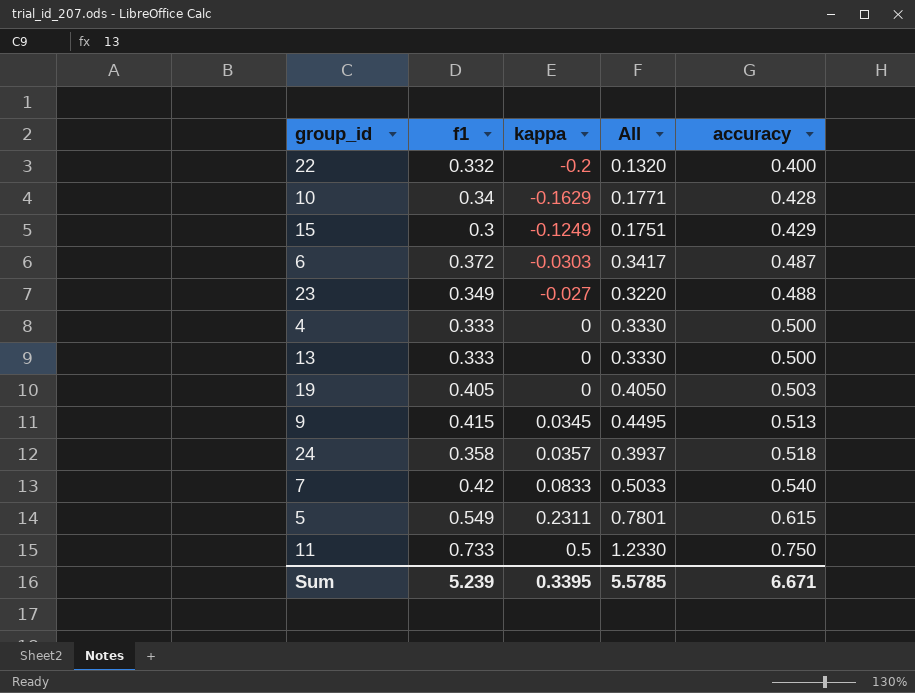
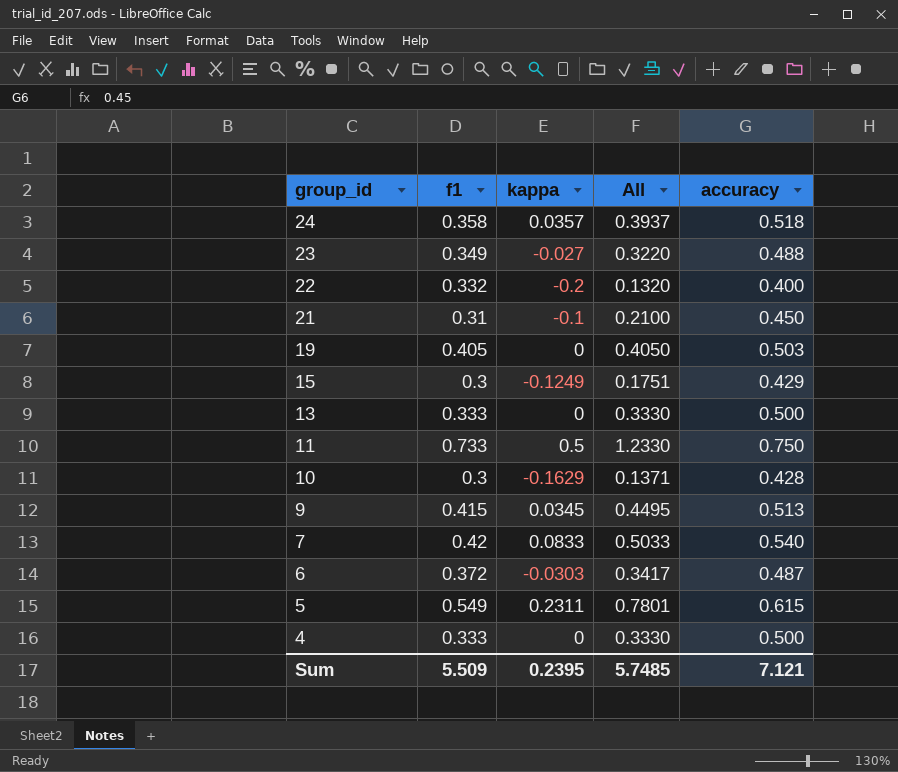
row order: kappa ascending -> group_id descending
row 21: none -> 0.31 | -0.1 | 0.2100 | 0.450
10 | f1: 0.34 -> 0.3
10 | All: 0.1771 -> 0.1371
Sum | f1: 5.239 -> 5.509
Sum | kappa: 0.3395 -> 0.2395
Sum | All: 5.5785 -> 5.7485
Sum | accuracy: 6.671 -> 7.121

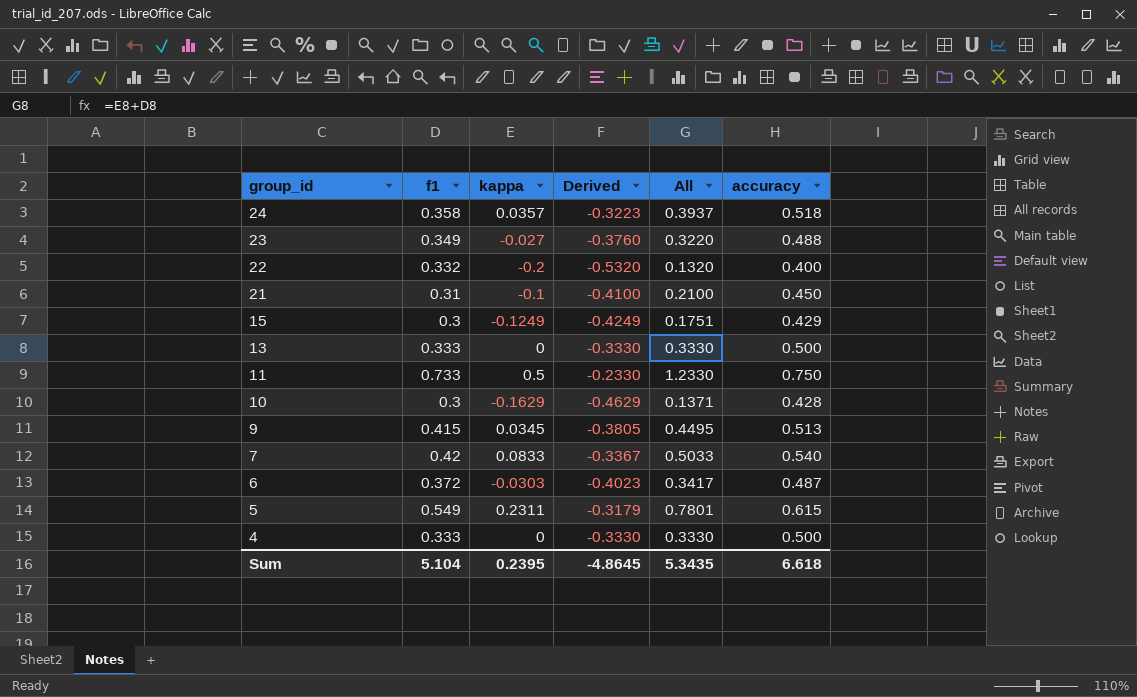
column Derived | formula: none -> [kappa] - [f1]
row 19: 0.405 | 0 | 0.4050 | 0.503 -> none
Sum | f1: 5.509 -> 5.104
Sum | All: 5.7485 -> 5.3435
Sum | accuracy: 7.121 -> 6.618

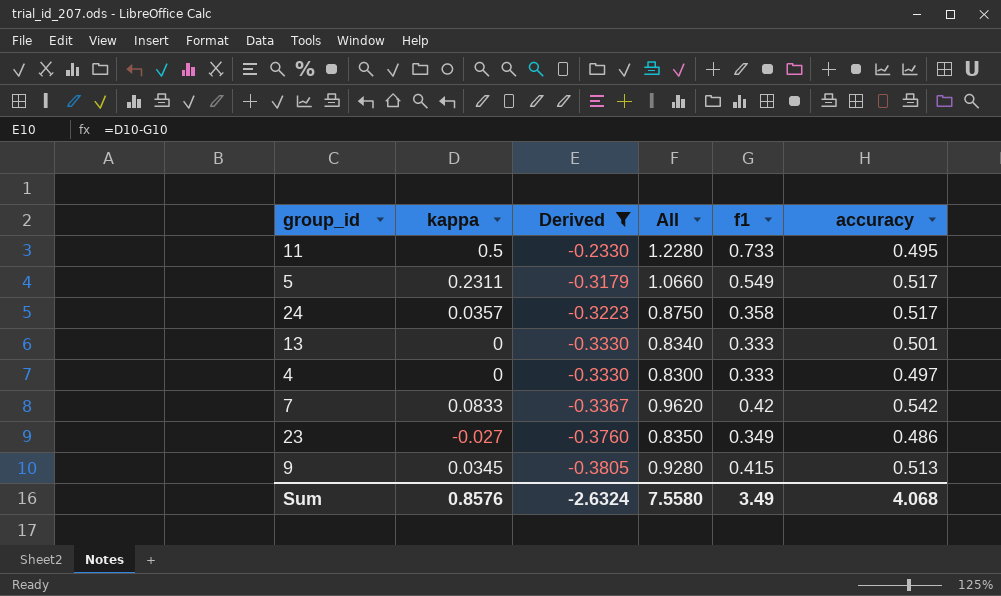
filter: none -> Derived >= -0.3805
row order: group_id descending -> Derived descending
column All | formula: [f1] + [kappa] -> [f1] + [accuracy]
column f1 | position: 2 -> 5
11 | accuracy: 0.750 -> 0.495
5 | accuracy: 0.615 -> 0.517
24 | accuracy: 0.518 -> 0.517
13 | accuracy: 0.500 -> 0.501
4 | accuracy: 0.500 -> 0.497
7 | accuracy: 0.540 -> 0.542
23 | accuracy: 0.488 -> 0.486
Sum | kappa: 0.2395 -> 0.8576
Sum | Derived: -4.8645 -> -2.6324
Sum | All: 5.3435 -> 7.5580
Sum | f1: 5.104 -> 3.49
Sum | accuracy: 6.618 -> 4.068

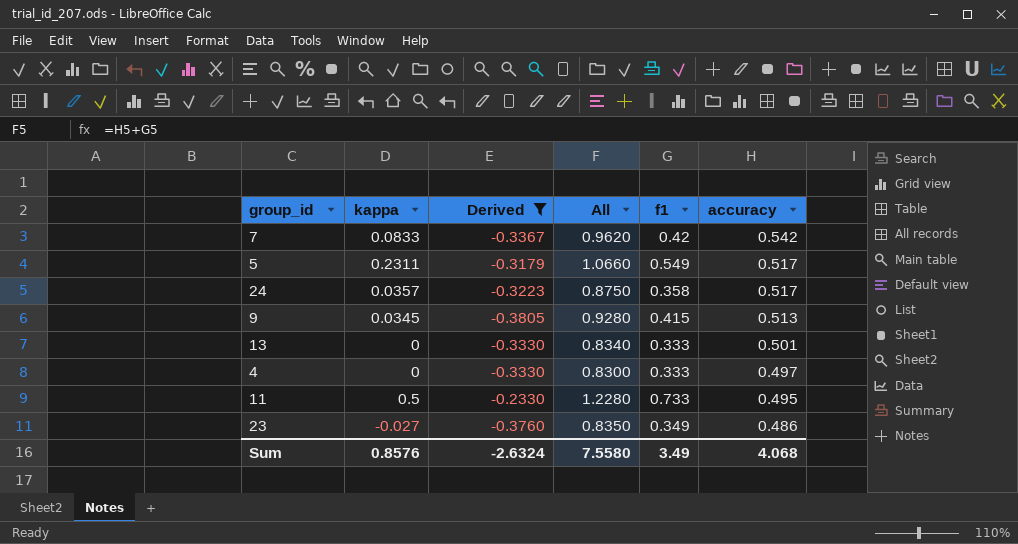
row order: Derived descending -> accuracy descending

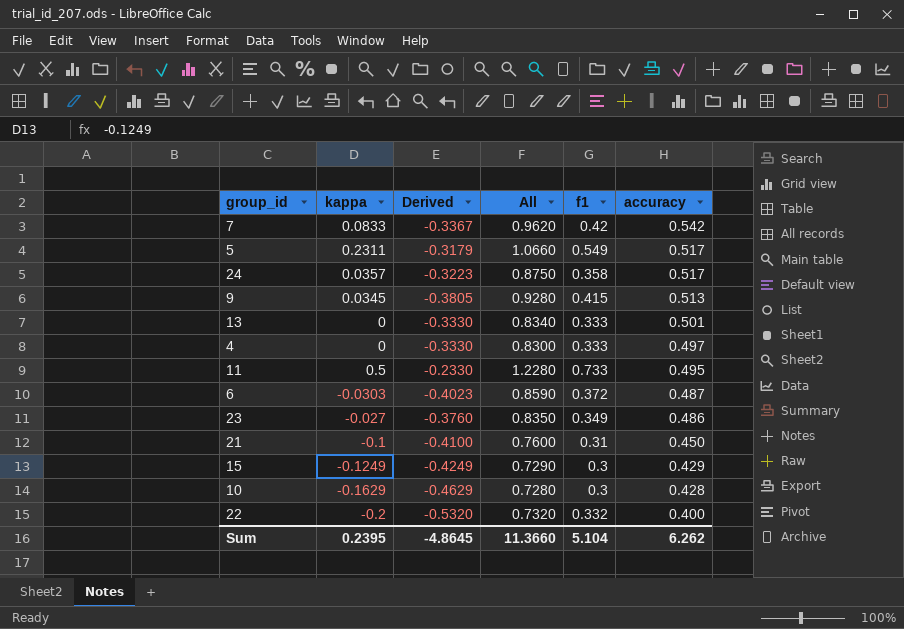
filter: Derived >= -0.3805 -> none
Sum | kappa: 0.8576 -> 0.2395
Sum | Derived: -2.6324 -> -4.8645
Sum | All: 7.5580 -> 11.3660
Sum | f1: 3.49 -> 5.104
Sum | accuracy: 4.068 -> 6.262

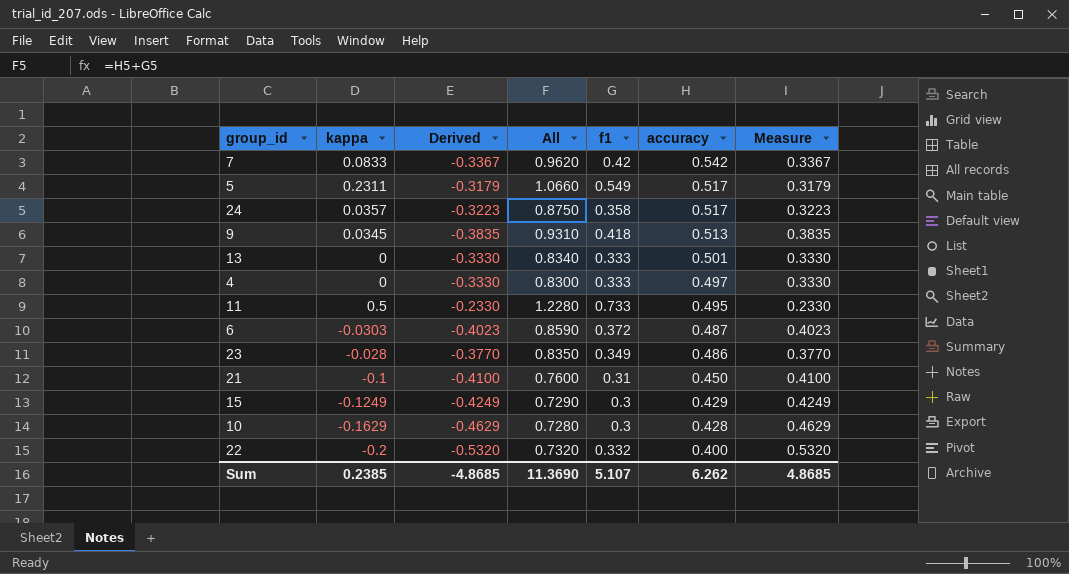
column Measure | formula: none -> [f1] - [kappa]
9 | Derived: -0.3805 -> -0.3835
9 | All: 0.9280 -> 0.9310
9 | f1: 0.415 -> 0.418
23 | kappa: -0.027 -> -0.028
23 | Derived: -0.3760 -> -0.3770
Sum | kappa: 0.2395 -> 0.2385
Sum | Derived: -4.8645 -> -4.8685
Sum | All: 11.3660 -> 11.3690
Sum | f1: 5.104 -> 5.107

